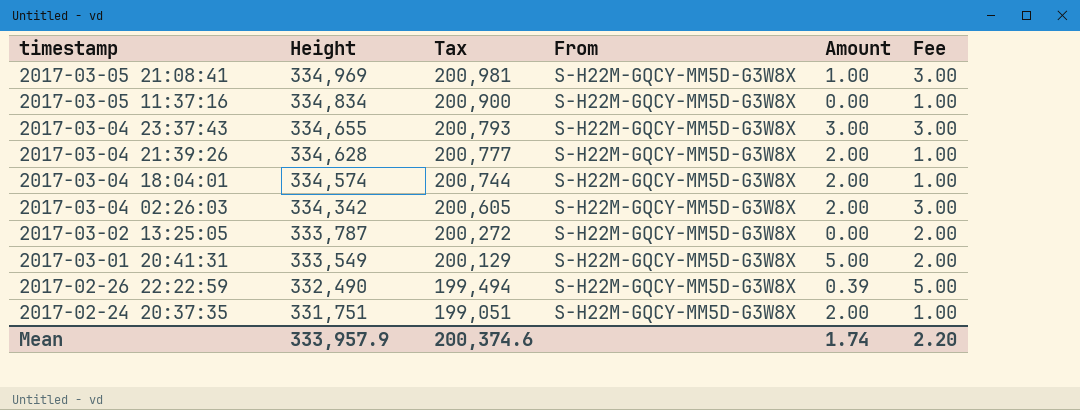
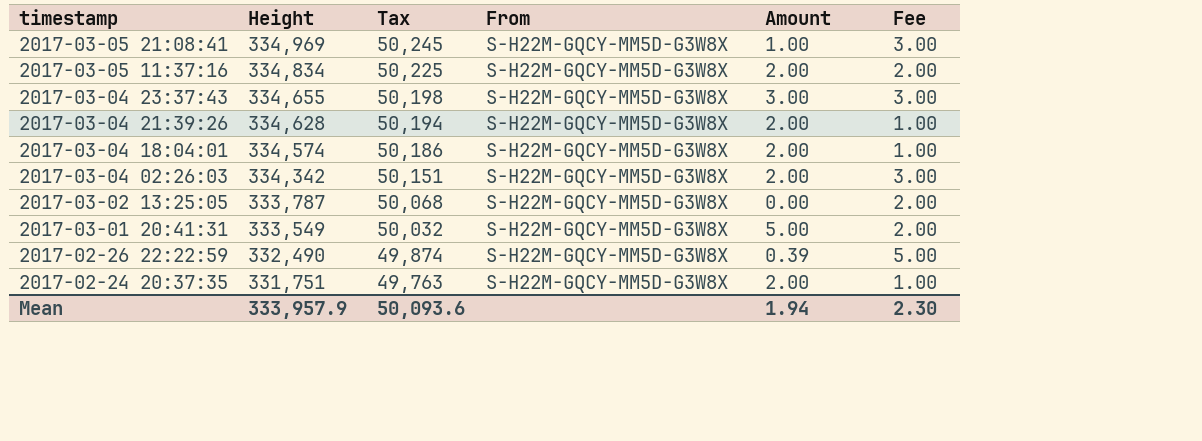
column Tax | formula: [Height] * 0.6 -> [Height] * 0.15
2017-03-05 11:37:16 | Amount: 0.00 -> 2.00
2017-03-05 11:37:16 | Fee: 1.00 -> 2.00
Mean | Tax: 200,374.6 -> 50,093.6
Mean | Amount: 1.74 -> 1.94
Mean | Fee: 2.20 -> 2.30

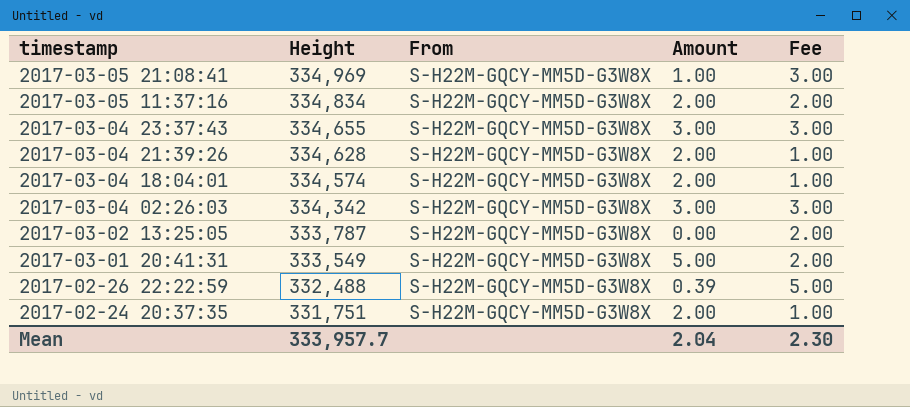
column Tax | formula: [Height] * 0.15 -> none
2017-03-04 02:26:03 | Amount: 2.00 -> 3.00
2017-02-26 22:22:59 | Height: 332,490 -> 332,488
Mean | Height: 333,957.9 -> 333,957.7
Mean | Amount: 1.94 -> 2.04

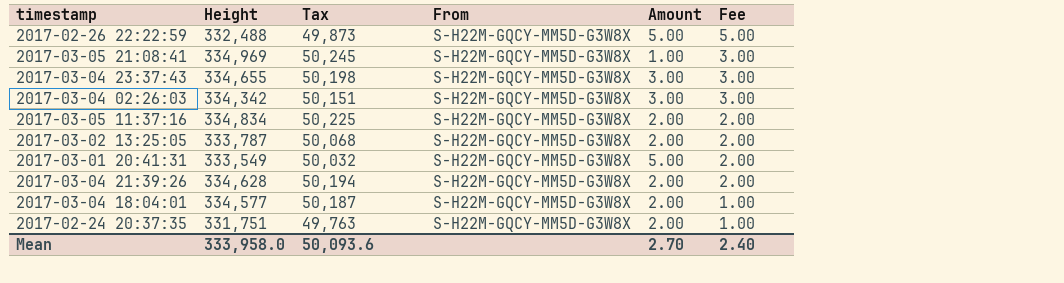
row order: timestamp descending -> Fee descending
column Tax | formula: none -> [Height] * 0.15
2017-02-26 22:22:59 | Amount: 0.39 -> 5.00
2017-03-02 13:25:05 | Amount: 0.00 -> 2.00
2017-03-04 21:39:26 | Fee: 1.00 -> 2.00
2017-03-04 18:04:01 | Height: 334,574 -> 334,577
Mean | Height: 333,957.7 -> 333,958.0
Mean | Amount: 2.04 -> 2.70
Mean | Fee: 2.30 -> 2.40

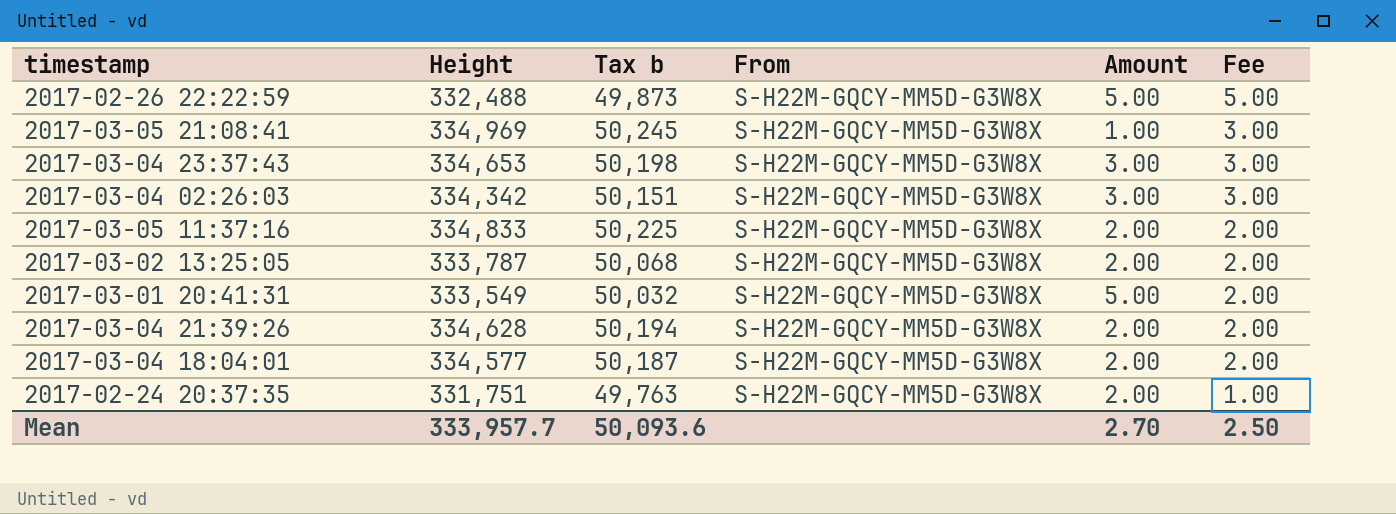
column name: Tax -> Tax b
2017-03-04 23:37:43 | Height: 334,655 -> 334,653
2017-03-05 11:37:16 | Height: 334,834 -> 334,833
2017-03-04 18:04:01 | Fee: 1.00 -> 2.00
Mean | Height: 333,958.0 -> 333,957.7
Mean | Fee: 2.40 -> 2.50

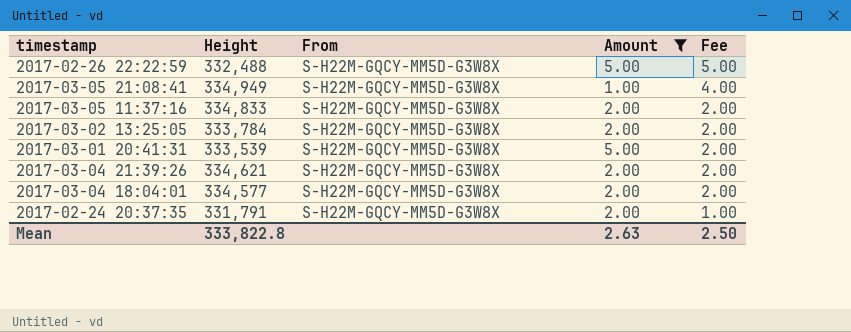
filter: none -> Amount != 3.00
column Tax b | formula: [Height] * 0.15 -> none
2017-03-05 21:08:41 | Height: 334,969 -> 334,949
2017-03-05 21:08:41 | Fee: 3.00 -> 4.00
2017-03-02 13:25:05 | Height: 333,787 -> 333,784
2017-03-01 20:41:31 | Height: 333,549 -> 333,539
2017-03-04 21:39:26 | Height: 334,628 -> 334,621
2017-02-24 20:37:35 | Height: 331,751 -> 331,791
Mean | Height: 333,957.7 -> 333,822.8
Mean | Amount: 2.70 -> 2.63

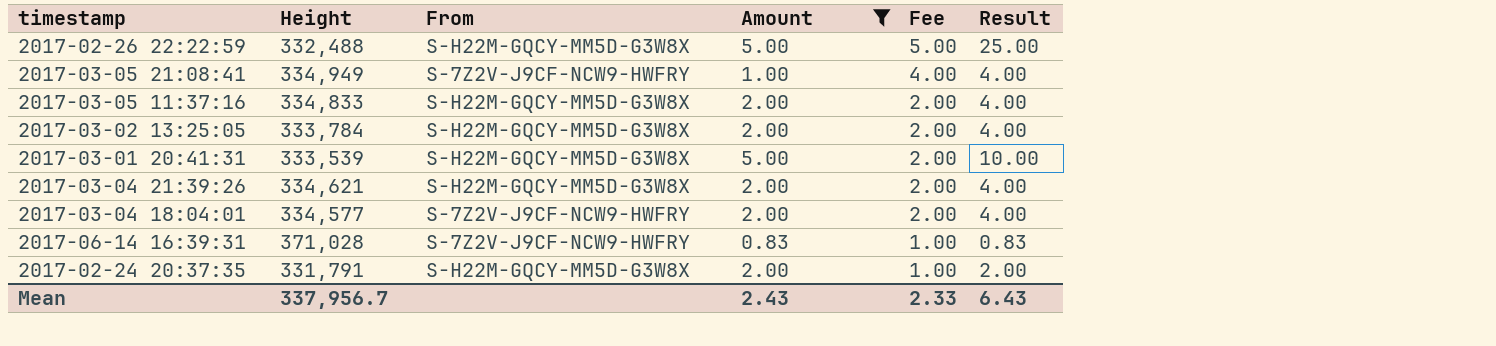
column Result | formula: none -> [Amount] * [Fee]
2017-03-05 21:08:41 | From: S-H22M-GQCY-MM5D-G3W8X -> S-7Z2V-J9CF-NCW9-HWFRY
2017-03-04 18:04:01 | From: S-H22M-GQCY-MM5D-G3W8X -> S-7Z2V-J9CF-NCW9-HWFRY
row 2017-06-14 16:39:31: none -> 371,028 | S-7Z2V-J9CF-NCW9-HWFRY | 0.83 | 1.00 | 0.83
Mean | Height: 333,822.8 -> 337,956.7
Mean | Amount: 2.63 -> 2.43
Mean | Fee: 2.50 -> 2.33

